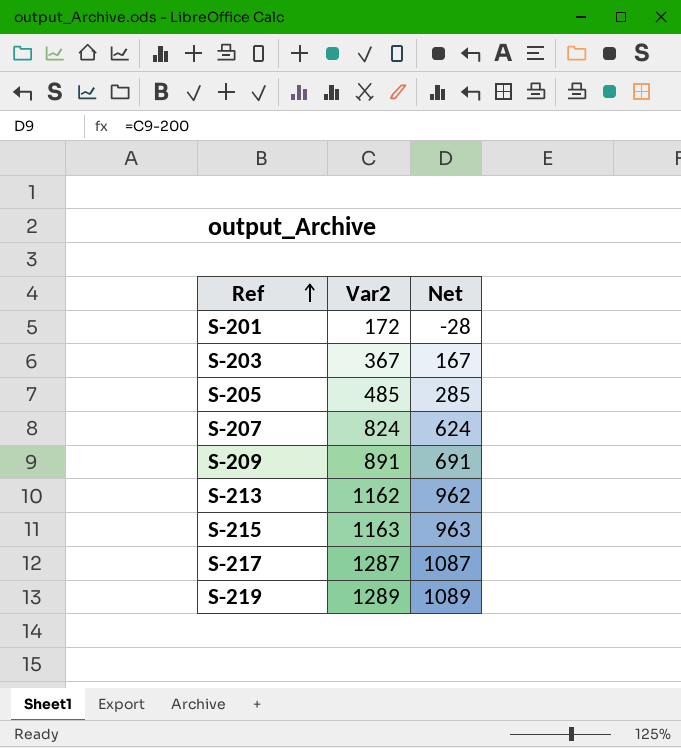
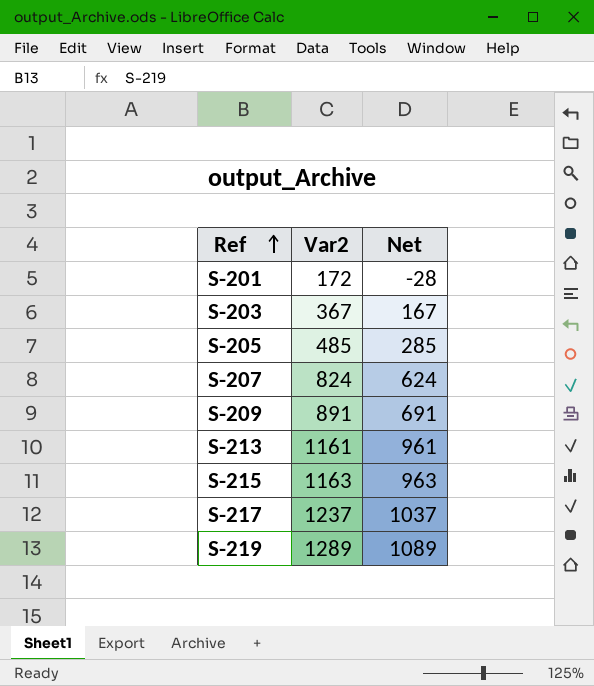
S-213 | Var2: 1162 -> 1161
S-213 | Net: 962 -> 961
S-217 | Var2: 1287 -> 1237
S-217 | Net: 1087 -> 1037

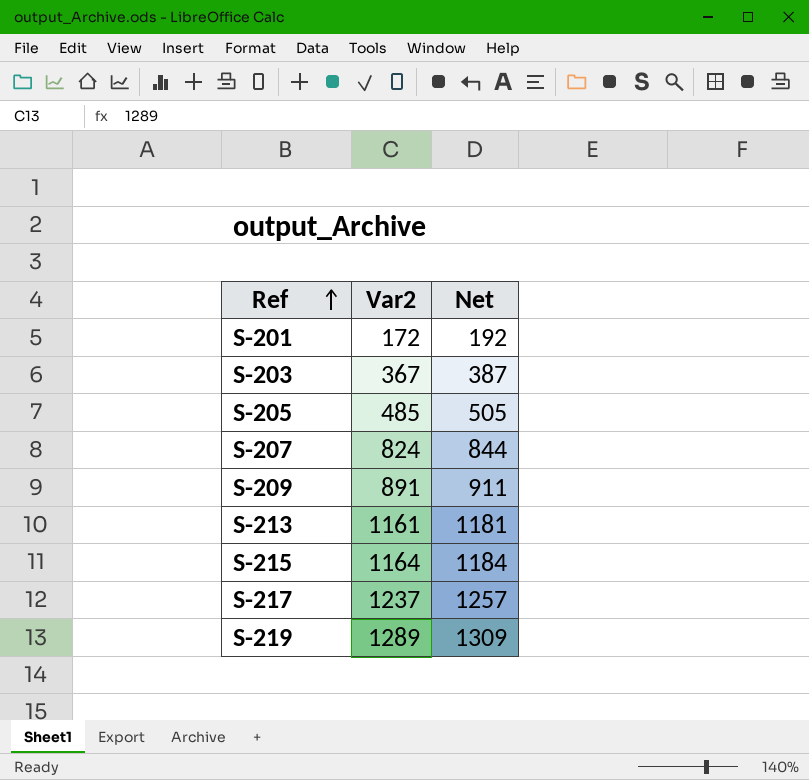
column Net | formula: [Var2] - 200 -> [Var2] + 20
S-215 | Var2: 1163 -> 1164

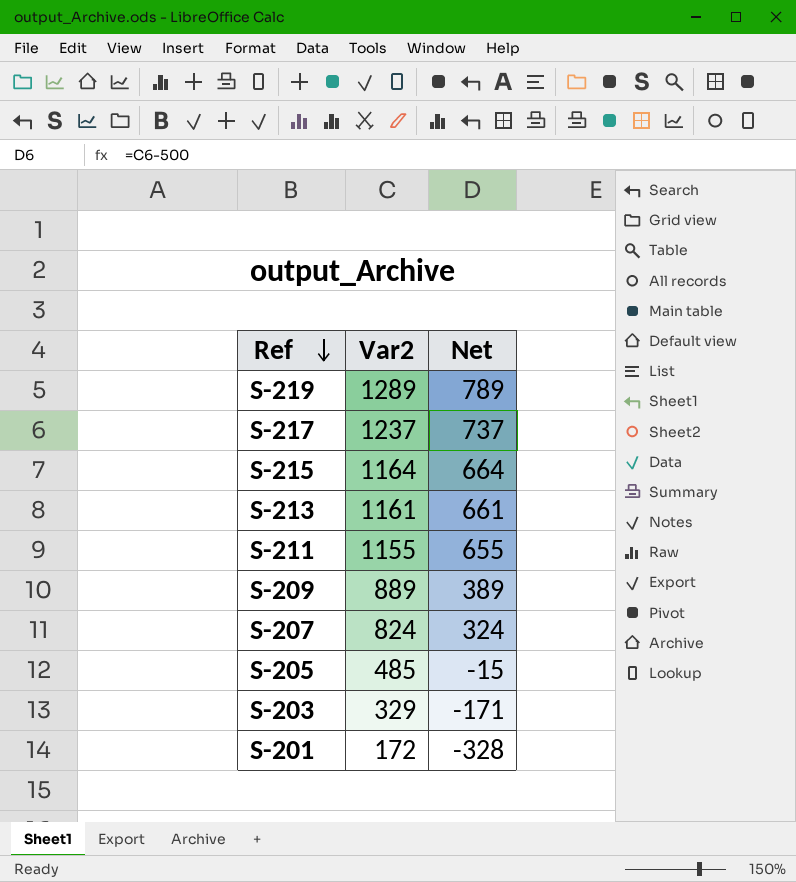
row order: Ref ascending -> Ref descending
column Net | formula: [Var2] + 20 -> [Var2] - 500
row S-211: none -> 1155 | 655
S-209 | Var2: 891 -> 889
S-203 | Var2: 367 -> 329

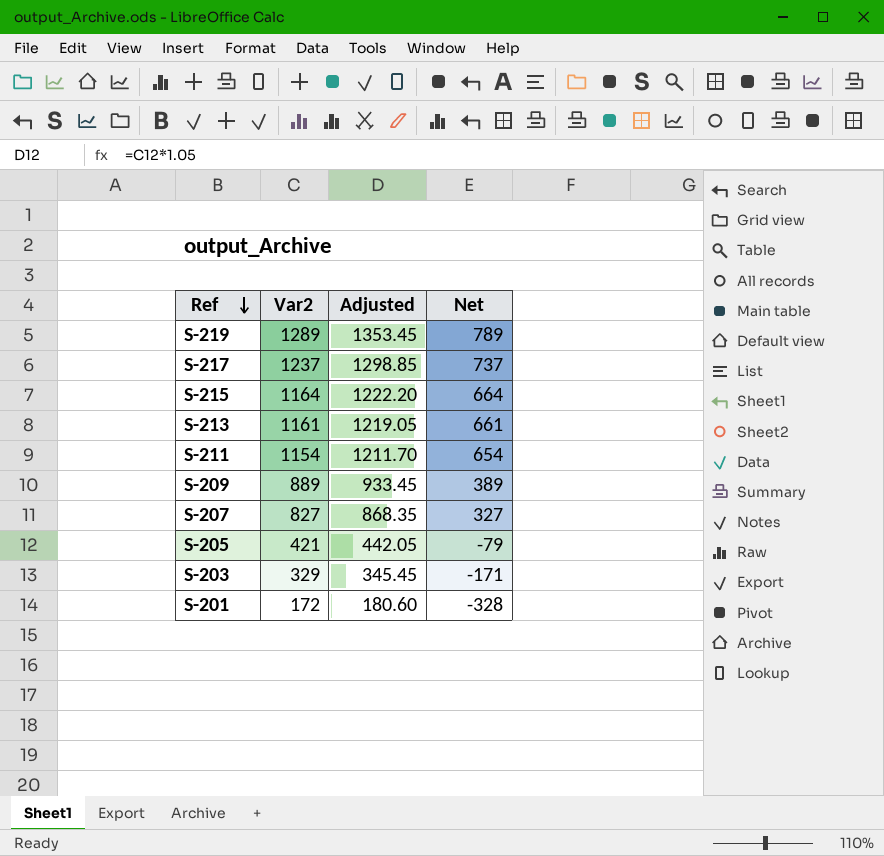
column Adjusted | formula: none -> [Var2] * 1.05
S-211 | Var2: 1155 -> 1154
S-211 | Net: 655 -> 654
S-207 | Var2: 824 -> 827
S-207 | Net: 324 -> 327
S-205 | Var2: 485 -> 421
S-205 | Net: -15 -> -79

